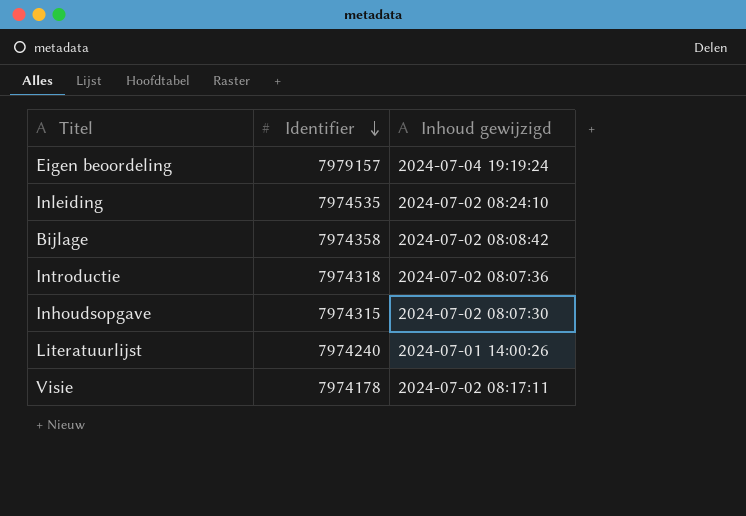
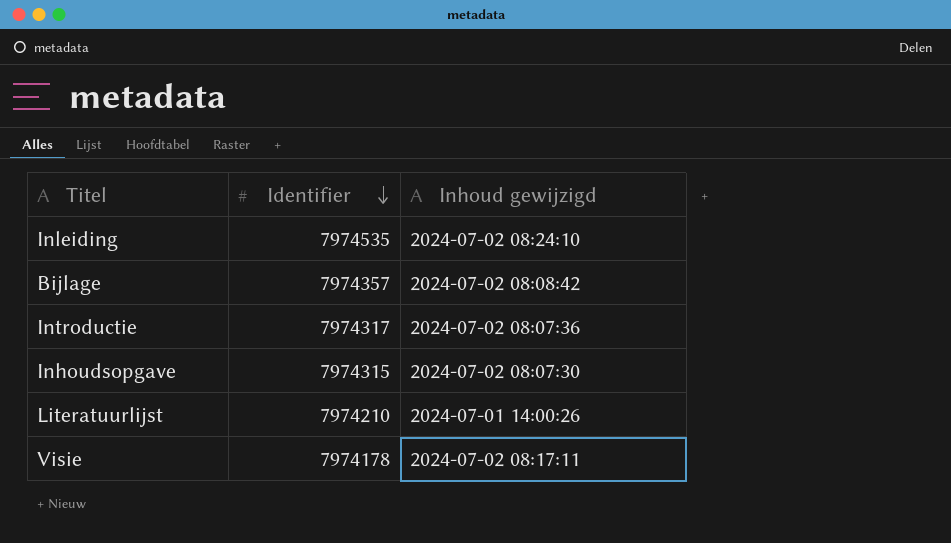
row Eigen beoordeling: 7979157 | 2024-07-04 19:19:24 -> none
Bijlage | Identifier: 7974358 -> 7974357
Introductie | Identifier: 7974318 -> 7974317
Literatuurlijst | Identifier: 7974240 -> 7974210

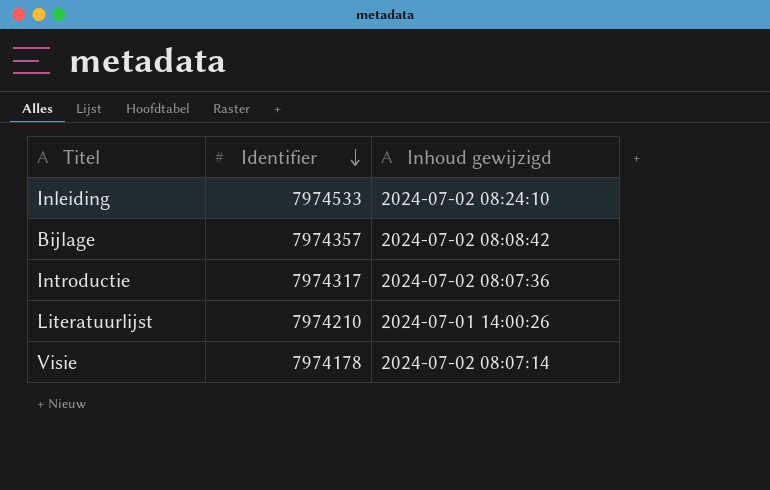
row Inhoudsopgave: 7974315 | 2024-07-02 08:07:30 -> none
Inleiding | Identifier: 7974535 -> 7974533
Visie | Inhoud gewijzigd: 2024-07-02 08:17:11 -> 2024-07-02 08:07:14

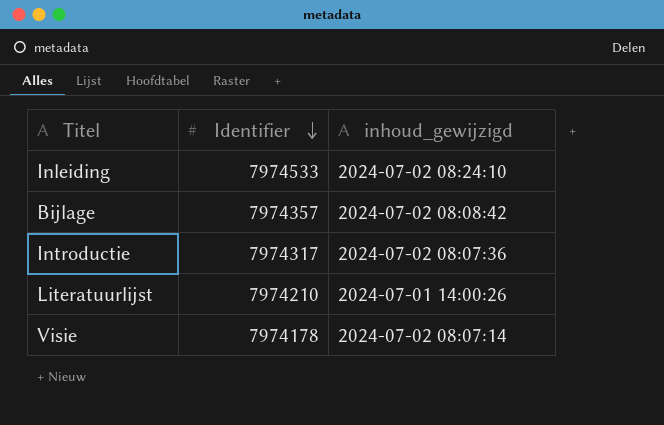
column name: Inhoud gewijzigd -> inhoud_gewijzigd

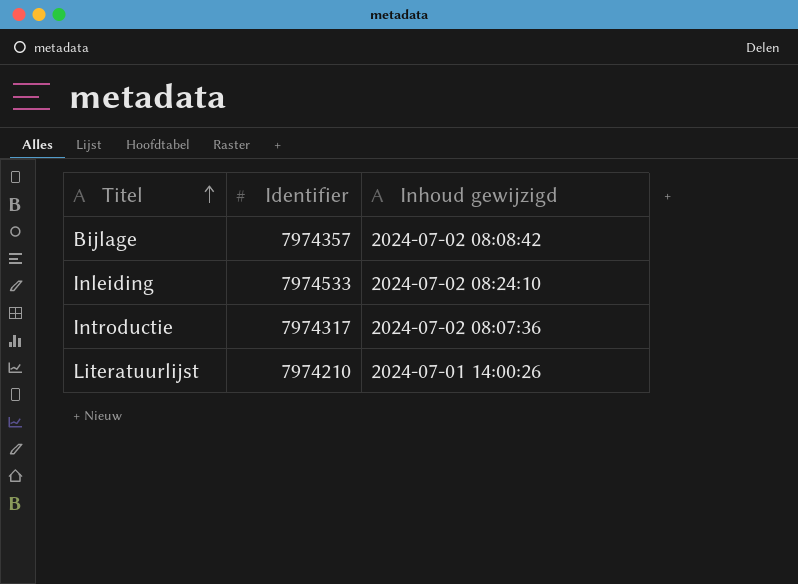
row order: Identifier descending -> Titel ascending
column name: inhoud_gewijzigd -> Inhoud gewijzigd
row Visie: 7974178 | 2024-07-02 08:07:14 -> none

